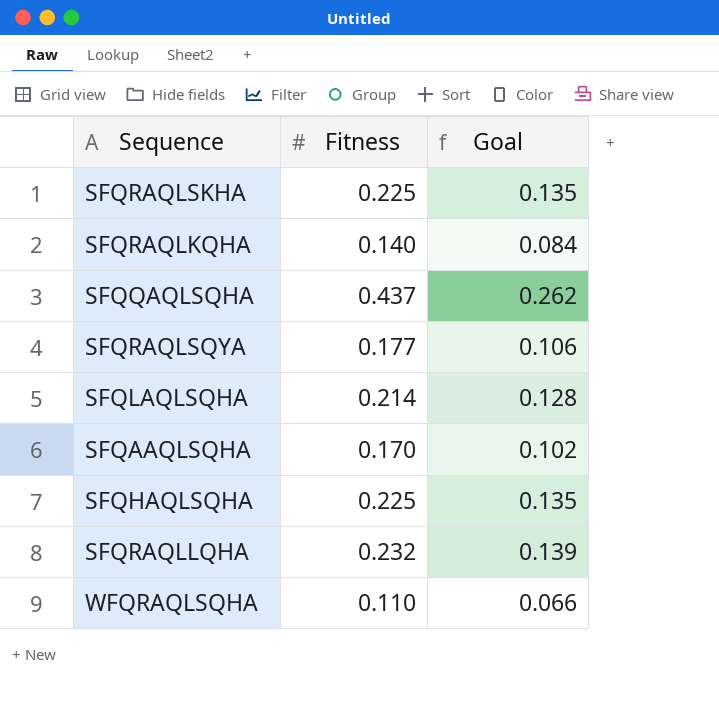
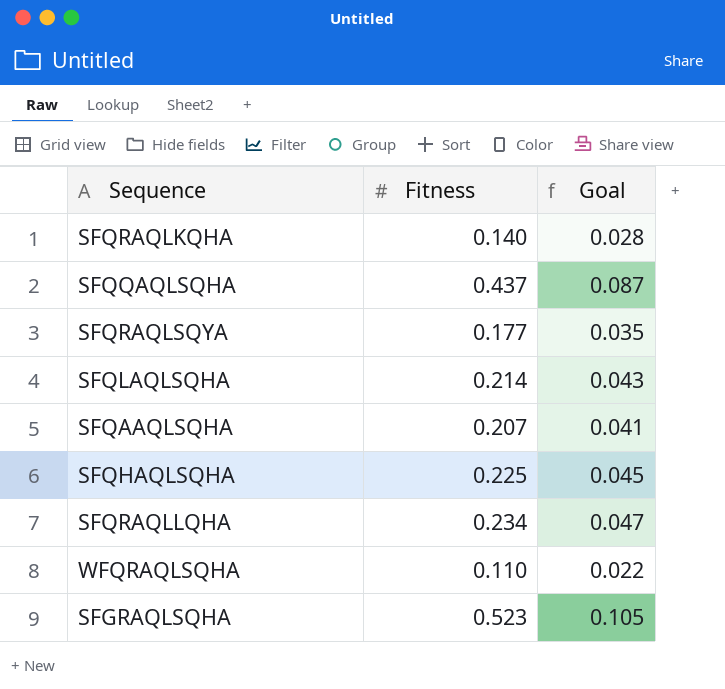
column Goal | formula: [Fitness] * 0.6 -> [Fitness] * 0.2
row SFQRAQLSKHA: 0.225 | 0.135 -> none
SFQAAQLSQHA | Fitness: 0.170 -> 0.207
SFQRAQLLQHA | Fitness: 0.232 -> 0.234
row SFGRAQLSQHA: none -> 0.523 | 0.105

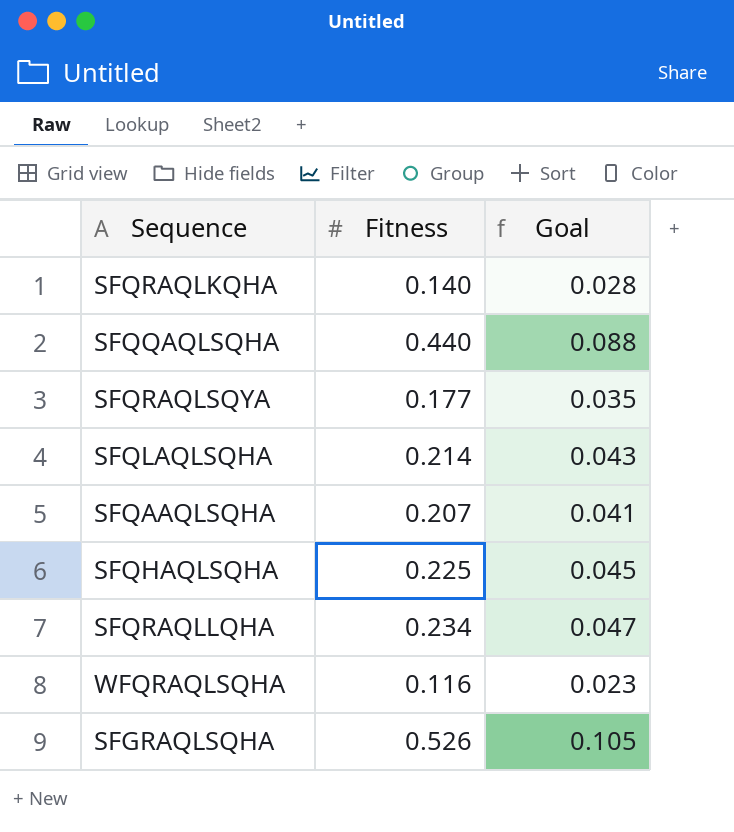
SFQQAQLSQHA | Fitness: 0.437 -> 0.440
SFQQAQLSQHA | Goal: 0.087 -> 0.088
WFQRAQLSQHA | Fitness: 0.110 -> 0.116
WFQRAQLSQHA | Goal: 0.022 -> 0.023
SFGRAQLSQHA | Fitness: 0.523 -> 0.526

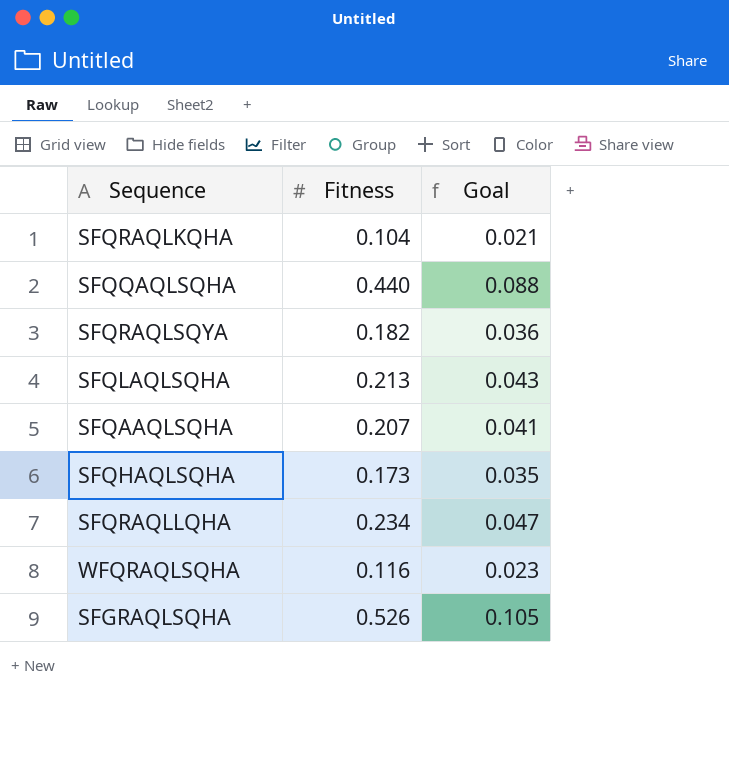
SFQRAQLKQHA | Fitness: 0.140 -> 0.104
SFQRAQLKQHA | Goal: 0.028 -> 0.021
SFQRAQLSQYA | Fitness: 0.177 -> 0.182
SFQRAQLSQYA | Goal: 0.035 -> 0.036
SFQLAQLSQHA | Fitness: 0.214 -> 0.213
SFQHAQLSQHA | Fitness: 0.225 -> 0.173
SFQHAQLSQHA | Goal: 0.045 -> 0.035

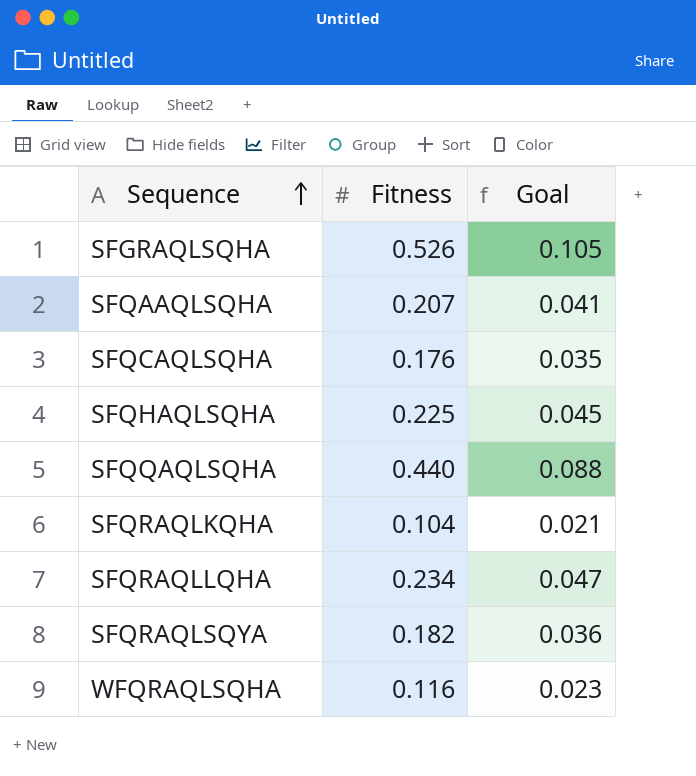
row order: none -> Sequence ascending
row SFQLAQLSQHA: 0.213 | 0.043 -> none
row SFQCAQLSQHA: none -> 0.176 | 0.035
SFQHAQLSQHA | Fitness: 0.173 -> 0.225
SFQHAQLSQHA | Goal: 0.035 -> 0.045

